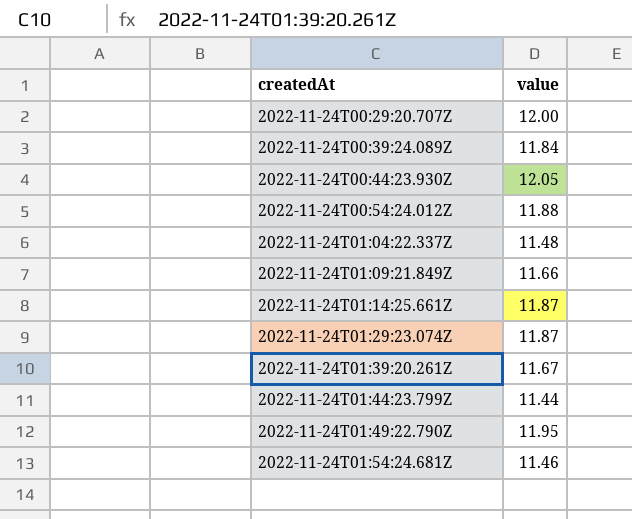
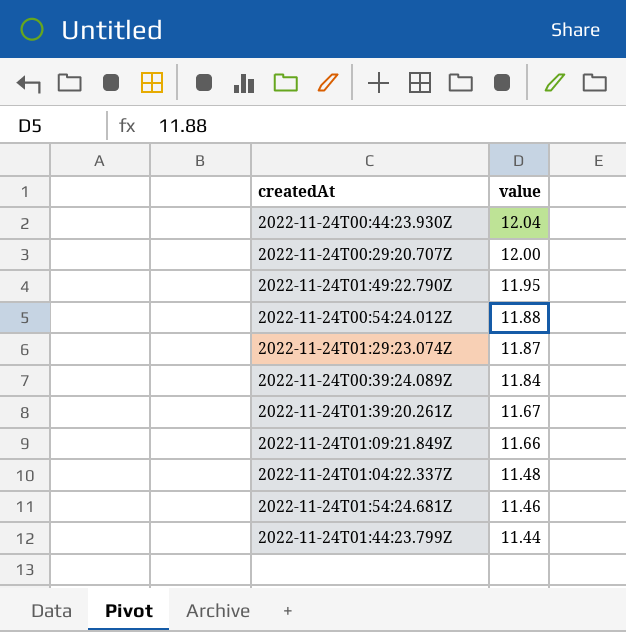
row order: createdAt ascending -> value descending
row 2022-11-24T01:14:25.661Z: 11.87 -> none
2022-11-24T00:44:23.930Z | value: 12.05 -> 12.04

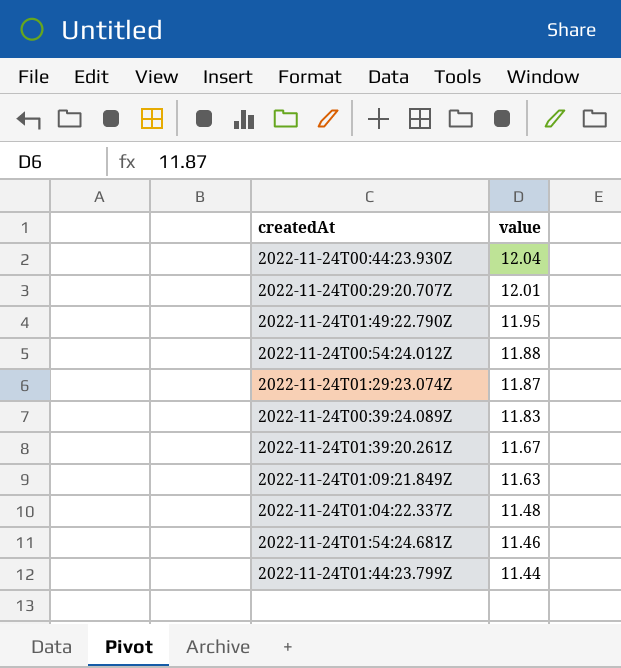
2022-11-24T00:29:20.707Z | value: 12.00 -> 12.01
2022-11-24T00:39:24.089Z | value: 11.84 -> 11.83
2022-11-24T01:09:21.849Z | value: 11.66 -> 11.63

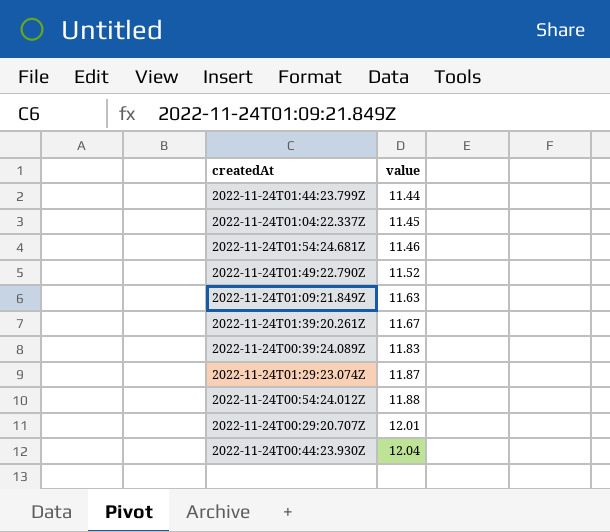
row order: value descending -> value ascending
2022-11-24T01:04:22.337Z | value: 11.48 -> 11.45
2022-11-24T01:49:22.790Z | value: 11.95 -> 11.52

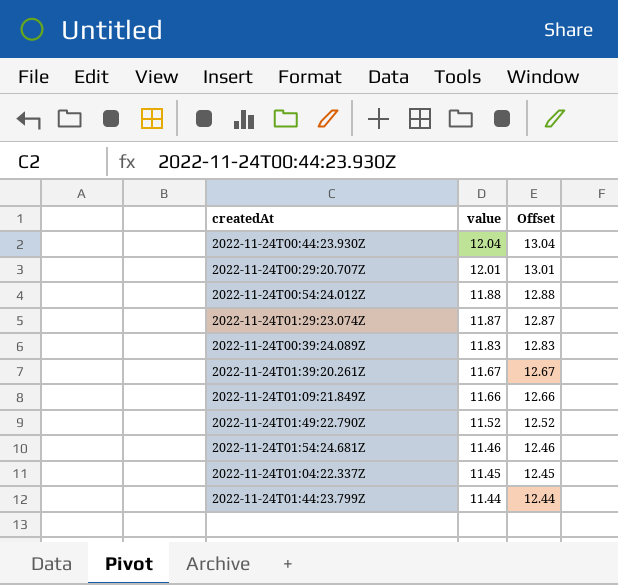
row order: value ascending -> value descending
column Offset | formula: none -> [value] + 1
2022-11-24T01:09:21.849Z | value: 11.63 -> 11.66

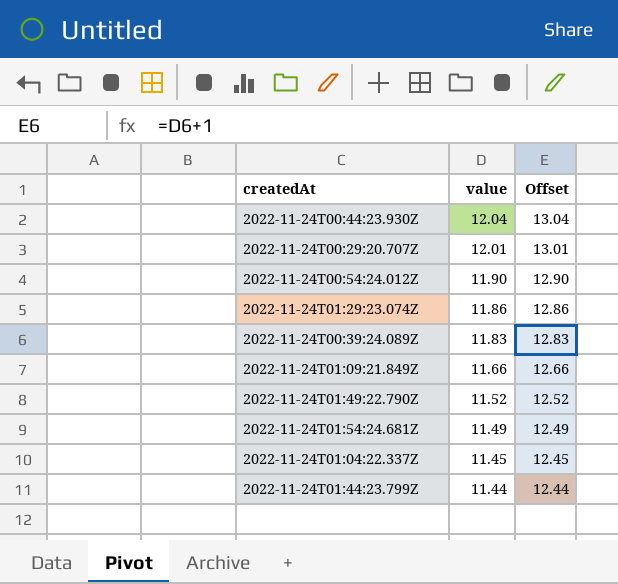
row 2022-11-24T01:39:20.261Z: 11.67 | 12.67 -> none
2022-11-24T00:54:24.012Z | value: 11.88 -> 11.90
2022-11-24T00:54:24.012Z | Offset: 12.88 -> 12.90
2022-11-24T01:29:23.074Z | value: 11.87 -> 11.86
2022-11-24T01:29:23.074Z | Offset: 12.87 -> 12.86
2022-11-24T01:54:24.681Z | value: 11.46 -> 11.49
2022-11-24T01:54:24.681Z | Offset: 12.46 -> 12.49

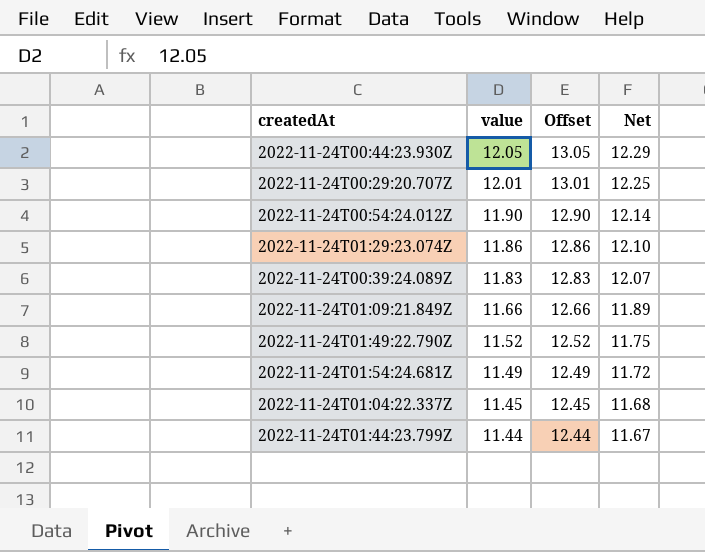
column Net | formula: none -> [value] * 1.02
2022-11-24T00:44:23.930Z | value: 12.04 -> 12.05
2022-11-24T00:44:23.930Z | Offset: 13.04 -> 13.05

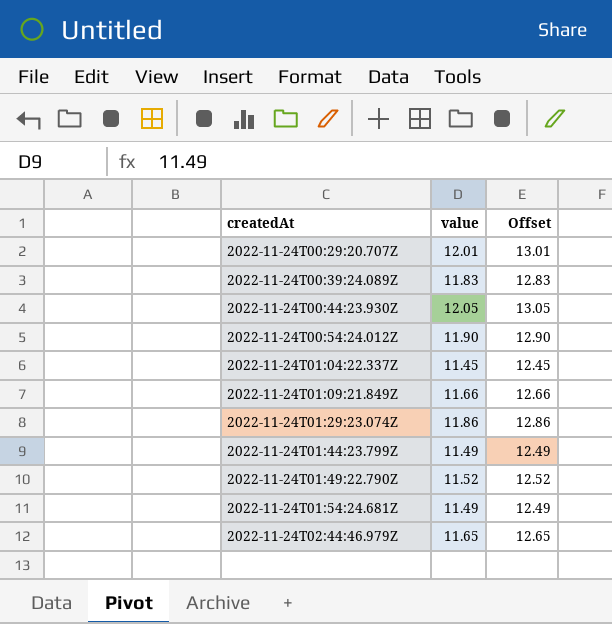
row order: value descending -> createdAt ascending
column Net | formula: [value] * 1.02 -> none
2022-11-24T01:44:23.799Z | value: 11.44 -> 11.49
2022-11-24T01:44:23.799Z | Offset: 12.44 -> 12.49
row 2022-11-24T02:44:46.979Z: none -> 11.65 | 12.65

